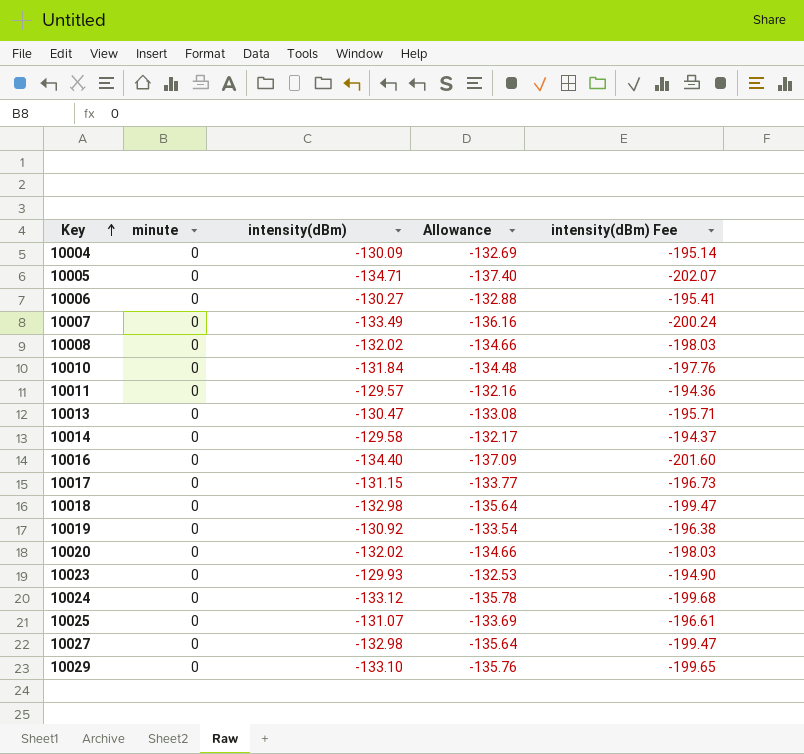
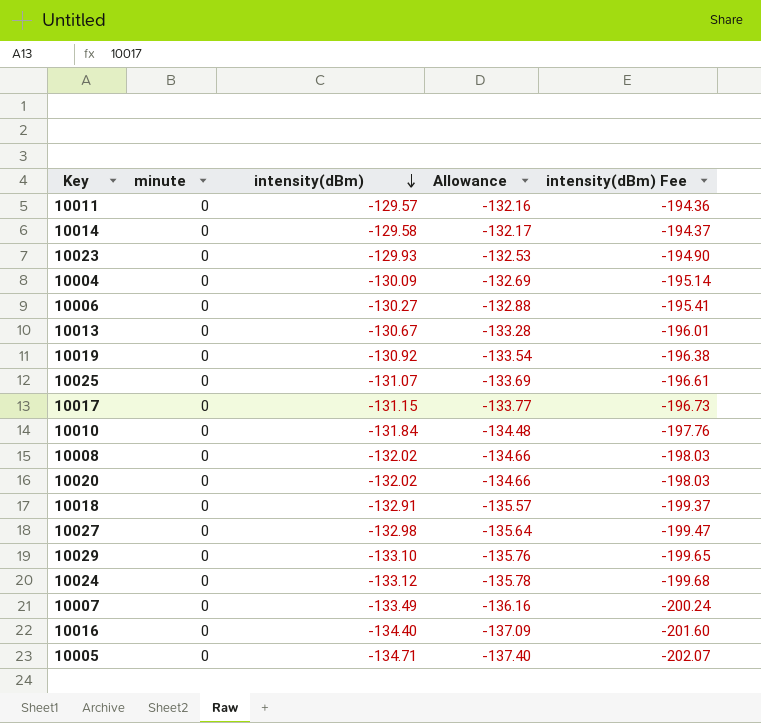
row order: Key ascending -> intensity(dBm) descending
10013 | intensity(dBm): -130.47 -> -130.67
10013 | Allowance: -133.08 -> -133.28
10013 | intensity(dBm) Fee: -195.71 -> -196.01
10018 | intensity(dBm): -132.98 -> -132.91
10018 | Allowance: -135.64 -> -135.57
10018 | intensity(dBm) Fee: -199.47 -> -199.37

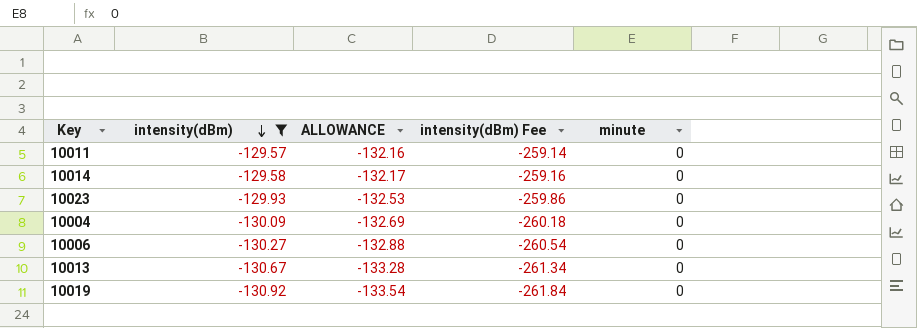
filter: none -> intensity(dBm) >= -130.92
column name: Allowance -> ALLOWANCE
column intensity(dBm) Fee | formula: [intensity(dBm)] * 1.5 -> [intensity(dBm)] * 2
column minute | position: 2 -> 5

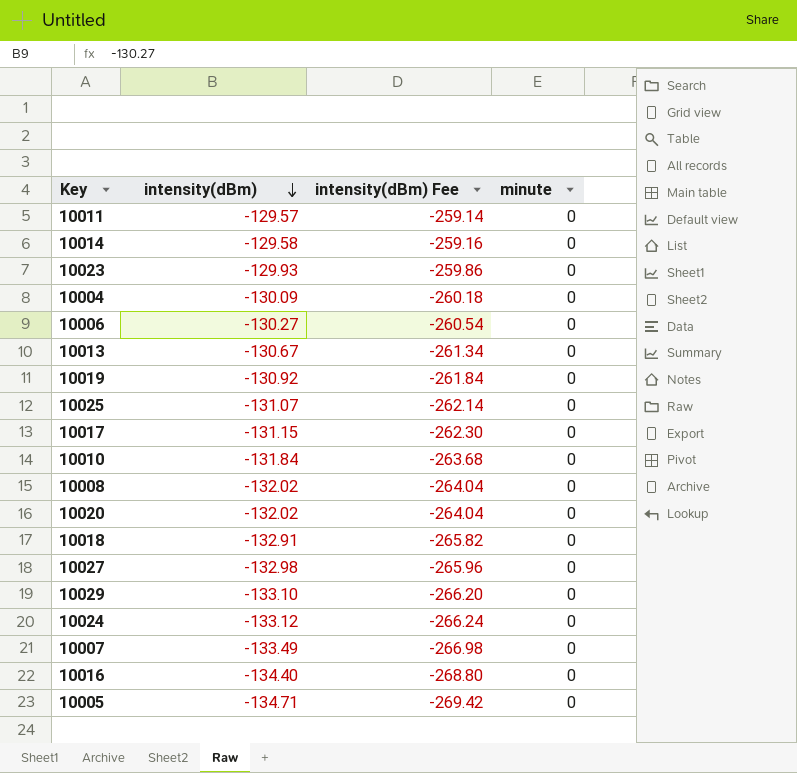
filter: intensity(dBm) >= -130.92 -> none
column ALLOWANCE | formula: [intensity(dBm)] * 1.02 -> none

